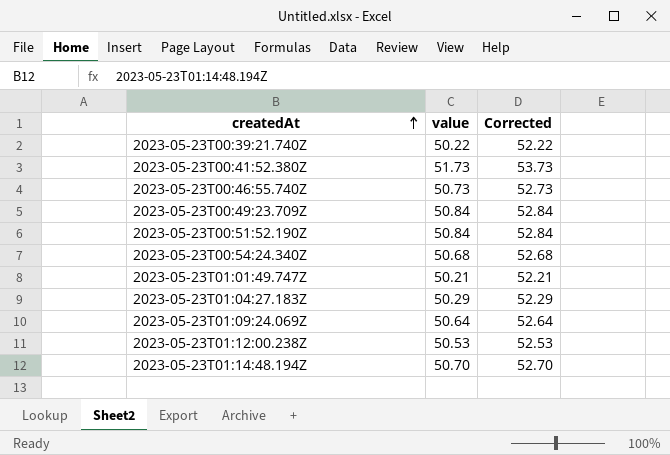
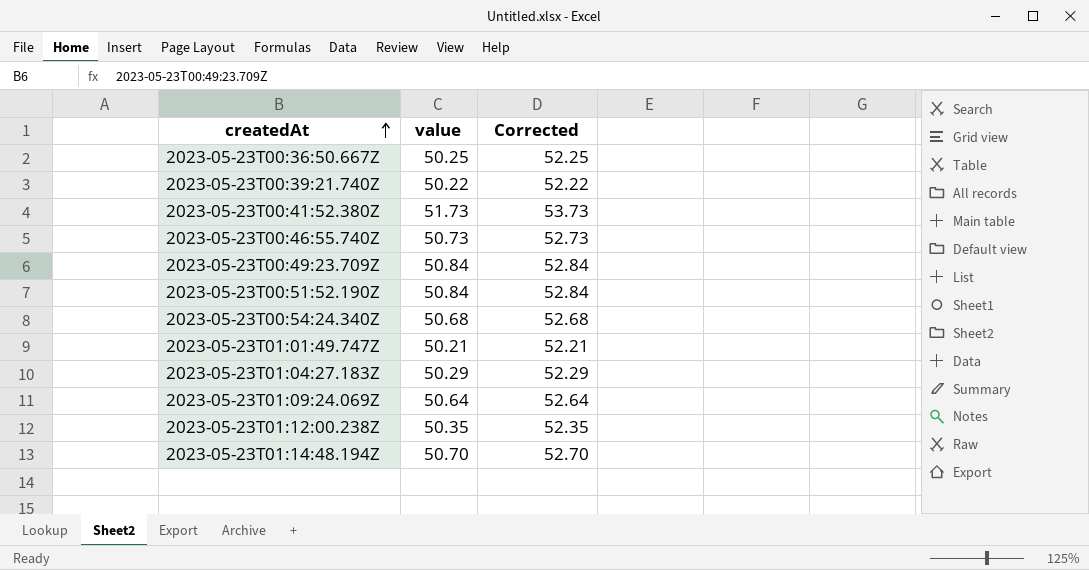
row 2023-05-23T00:36:50.667Z: none -> 50.25 | 52.25
2023-05-23T01:12:00.238Z | value: 50.53 -> 50.35
2023-05-23T01:12:00.238Z | Corrected: 52.53 -> 52.35

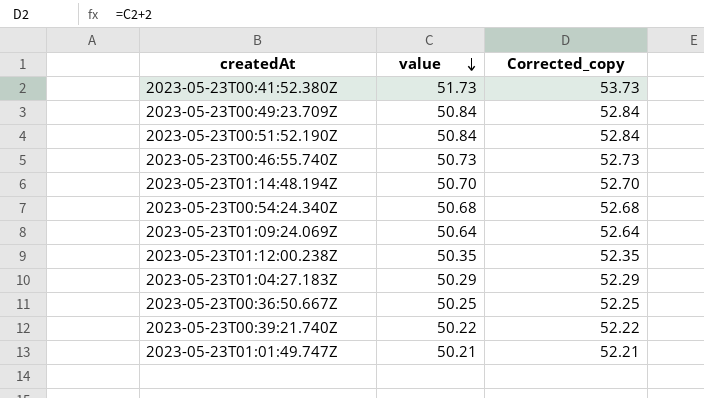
row order: createdAt ascending -> value descending
column name: Corrected -> Corrected_copy

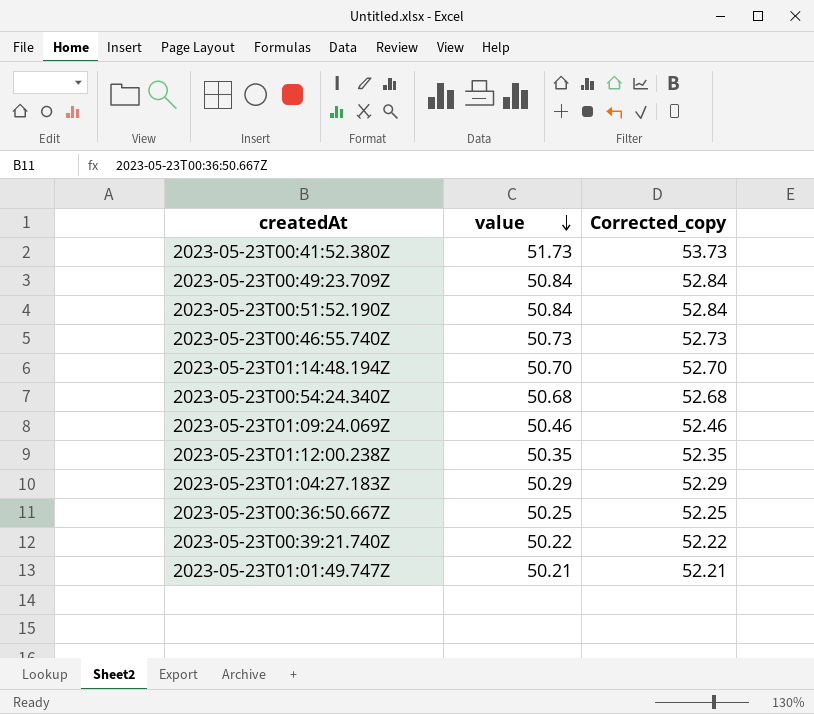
2023-05-23T01:09:24.069Z | value: 50.64 -> 50.46
2023-05-23T01:09:24.069Z | Corrected_copy: 52.64 -> 52.46

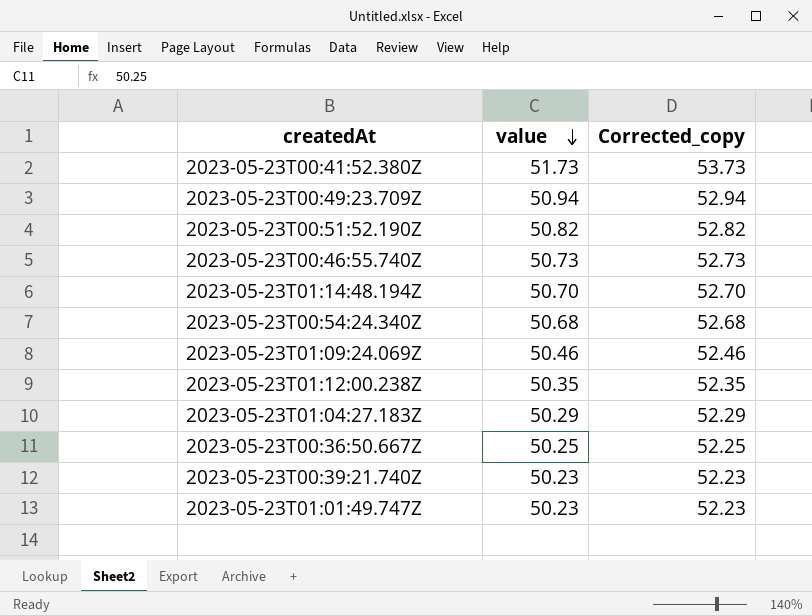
2023-05-23T00:49:23.709Z | value: 50.84 -> 50.94
2023-05-23T00:49:23.709Z | Corrected_copy: 52.84 -> 52.94
2023-05-23T00:51:52.190Z | value: 50.84 -> 50.82
2023-05-23T00:51:52.190Z | Corrected_copy: 52.84 -> 52.82
2023-05-23T00:39:21.740Z | value: 50.22 -> 50.23
2023-05-23T00:39:21.740Z | Corrected_copy: 52.22 -> 52.23
2023-05-23T01:01:49.747Z | value: 50.21 -> 50.23
2023-05-23T01:01:49.747Z | Corrected_copy: 52.21 -> 52.23

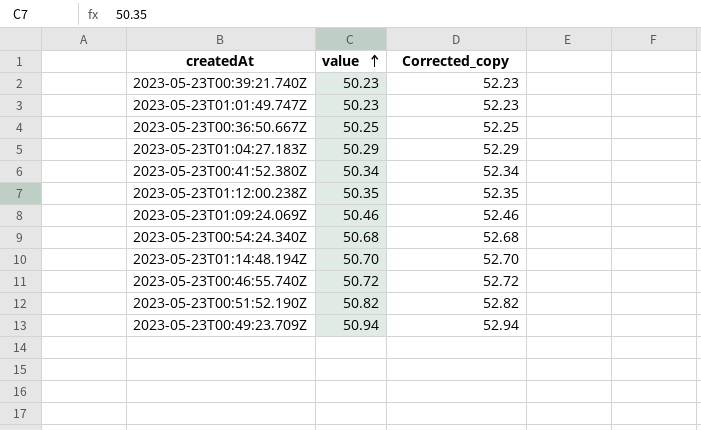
row order: value descending -> value ascending
2023-05-23T00:41:52.380Z | value: 51.73 -> 50.34
2023-05-23T00:41:52.380Z | Corrected_copy: 53.73 -> 52.34
2023-05-23T00:46:55.740Z | value: 50.73 -> 50.72
2023-05-23T00:46:55.740Z | Corrected_copy: 52.73 -> 52.72

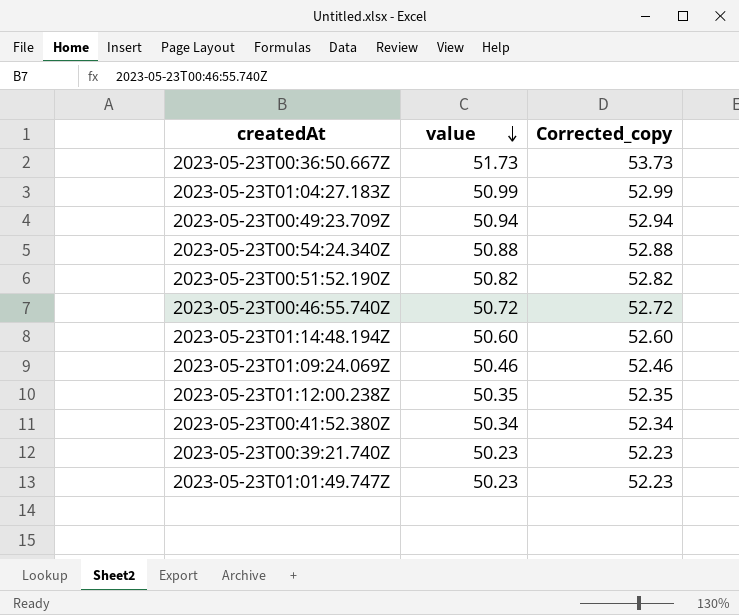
row order: value ascending -> value descending
2023-05-23T00:36:50.667Z | value: 50.25 -> 51.73
2023-05-23T00:36:50.667Z | Corrected_copy: 52.25 -> 53.73
2023-05-23T01:04:27.183Z | value: 50.29 -> 50.99
2023-05-23T01:04:27.183Z | Corrected_copy: 52.29 -> 52.99
2023-05-23T00:54:24.340Z | value: 50.68 -> 50.88
2023-05-23T00:54:24.340Z | Corrected_copy: 52.68 -> 52.88
2023-05-23T01:14:48.194Z | value: 50.70 -> 50.60
2023-05-23T01:14:48.194Z | Corrected_copy: 52.70 -> 52.60

